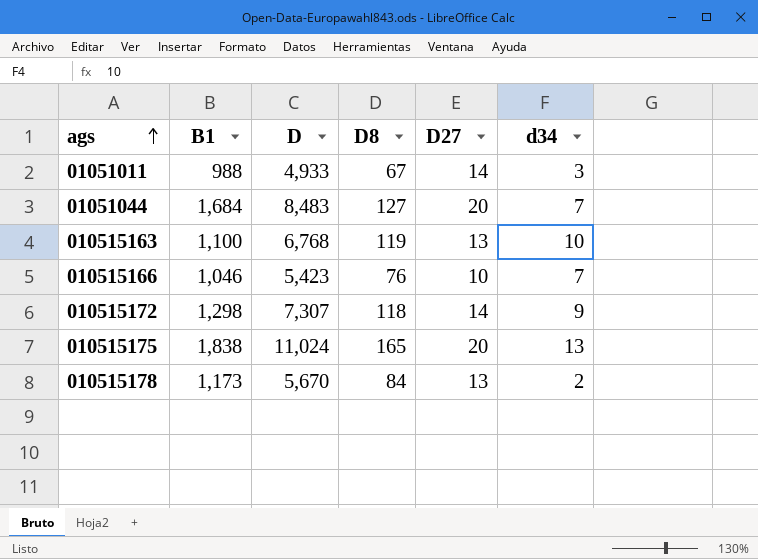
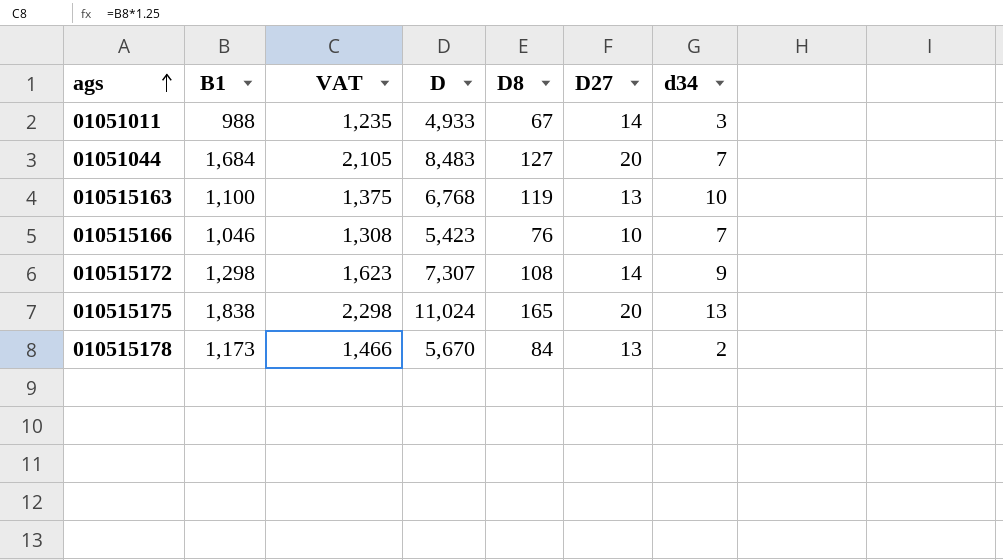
column VAT | formula: none -> [B1] * 1.25
010515172 | D8: 118 -> 108

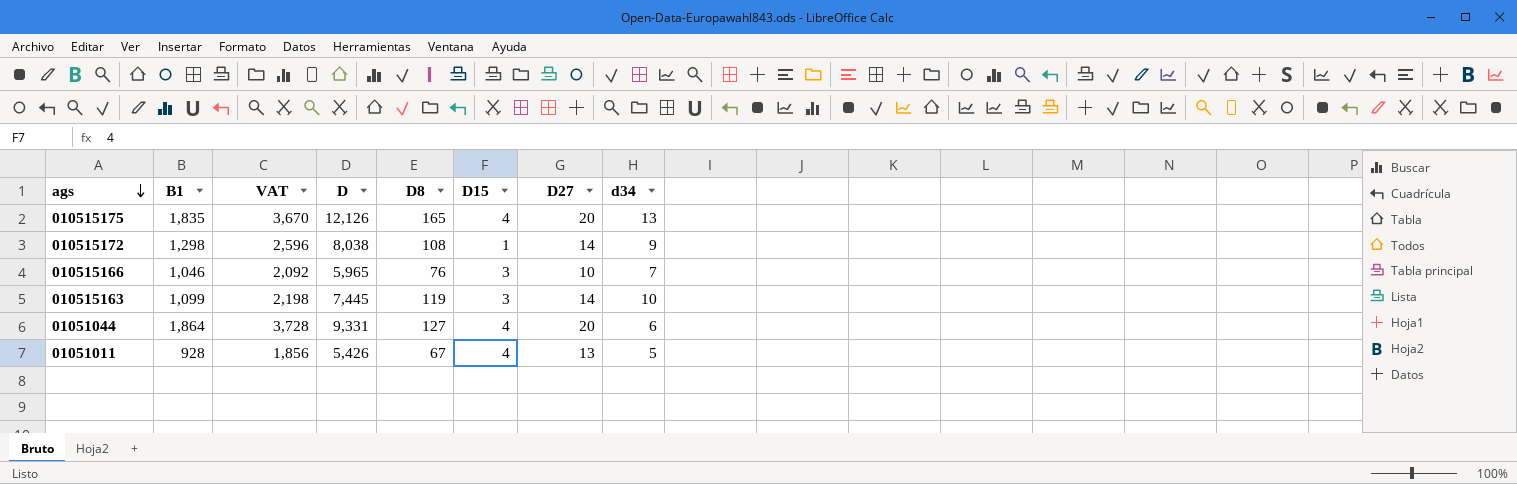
row order: ags ascending -> ags descending
column VAT | formula: [B1] * 1.25 -> [B1] * 2
column D15 | position: none -> 6
row 010515178: 1,173 | 1,466 | 5,670 | 84 | 13 | 2 -> none
010515175 | B1: 1,838 -> 1,835
010515175 | D: 11,024 -> 12,126
010515172 | D: 7,307 -> 8,038
010515166 | D: 5,423 -> 5,965
010515163 | B1: 1,100 -> 1,099
010515163 | D: 6,768 -> 7,445
010515163 | D27: 13 -> 14
01051044 | B1: 1,684 -> 1,864
01051044 | D: 8,483 -> 9,331
01051044 | d34: 7 -> 6
01051011 | B1: 988 -> 928
01051011 | D: 4,933 -> 5,426
01051011 | D27: 14 -> 13
01051011 | d34: 3 -> 5

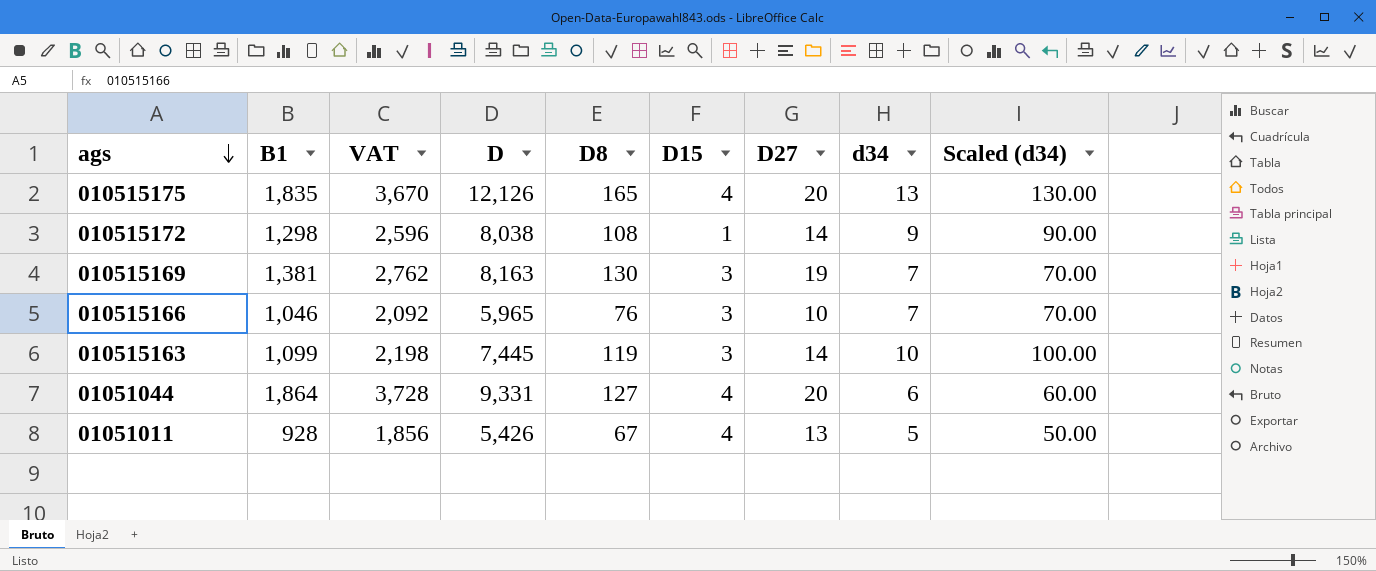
column Scaled (d34) | formula: none -> [d34] * 10
row 010515169: none -> 1,381 | 2,762 | 8,163 | 130 | 3 | 19 | 7 | 70.00

